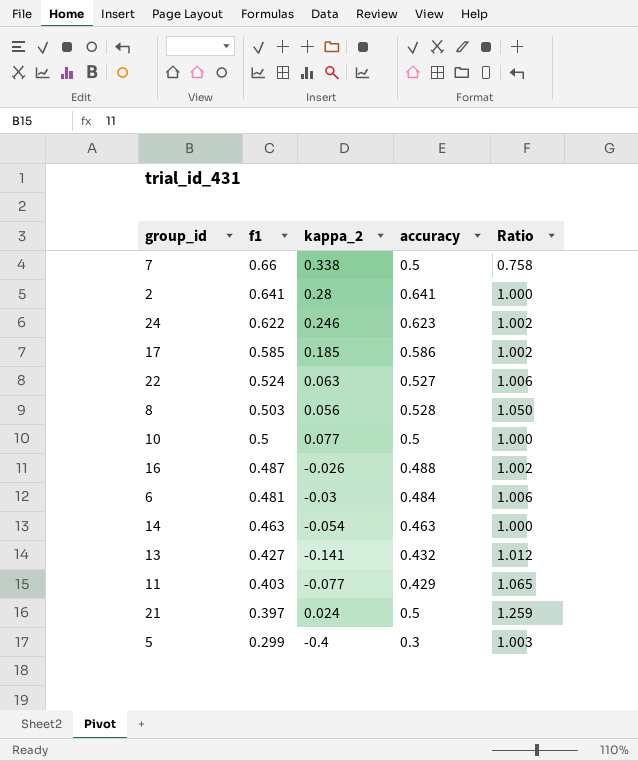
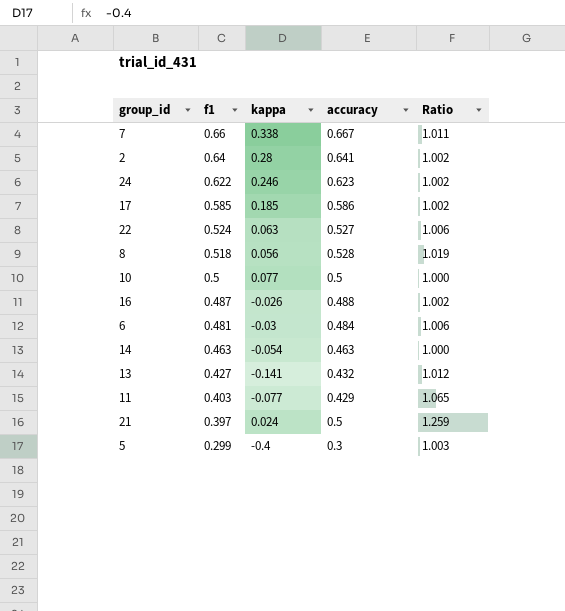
column name: kappa_2 -> kappa
7 | accuracy: 0.5 -> 0.667
7 | Ratio: 0.758 -> 1.011
2 | f1: 0.641 -> 0.64
2 | Ratio: 1.000 -> 1.002
8 | f1: 0.503 -> 0.518
8 | Ratio: 1.050 -> 1.019

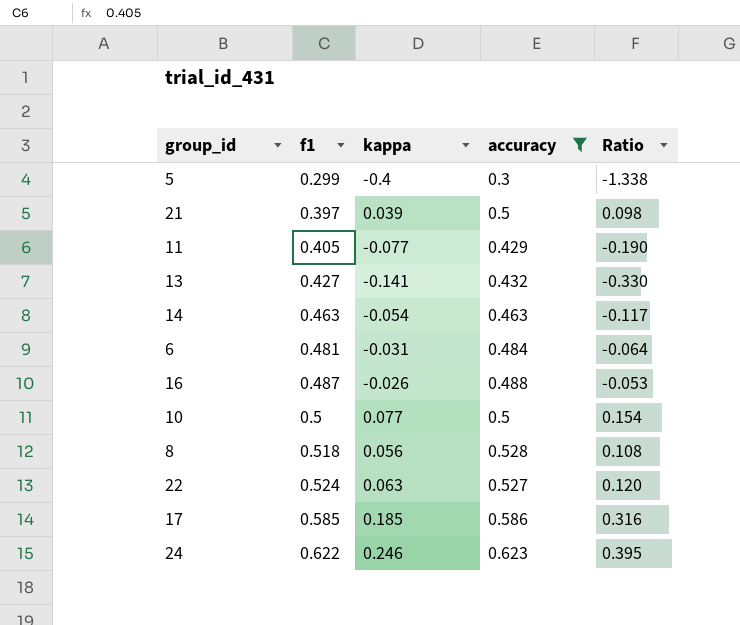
filter: none -> accuracy <= 0.623
row order: f1 descending -> f1 ascending
column Ratio | formula: [accuracy] / [f1] -> [kappa] / [f1]
21 | kappa: 0.024 -> 0.039
11 | f1: 0.403 -> 0.405
6 | kappa: -0.03 -> -0.031

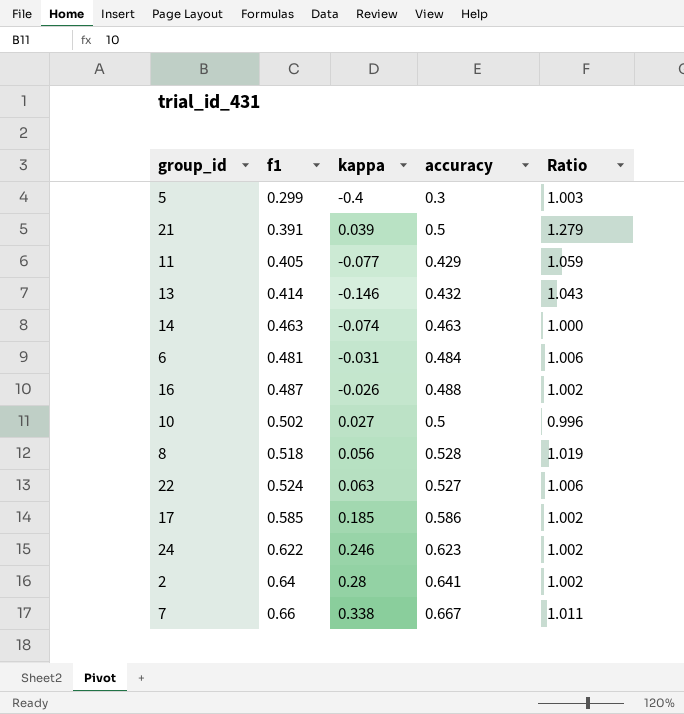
filter: accuracy <= 0.623 -> none
column Ratio | formula: [kappa] / [f1] -> [accuracy] / [f1]
21 | f1: 0.397 -> 0.391
13 | f1: 0.427 -> 0.414
13 | kappa: -0.141 -> -0.146
14 | kappa: -0.054 -> -0.074
10 | f1: 0.5 -> 0.502
10 | kappa: 0.077 -> 0.027

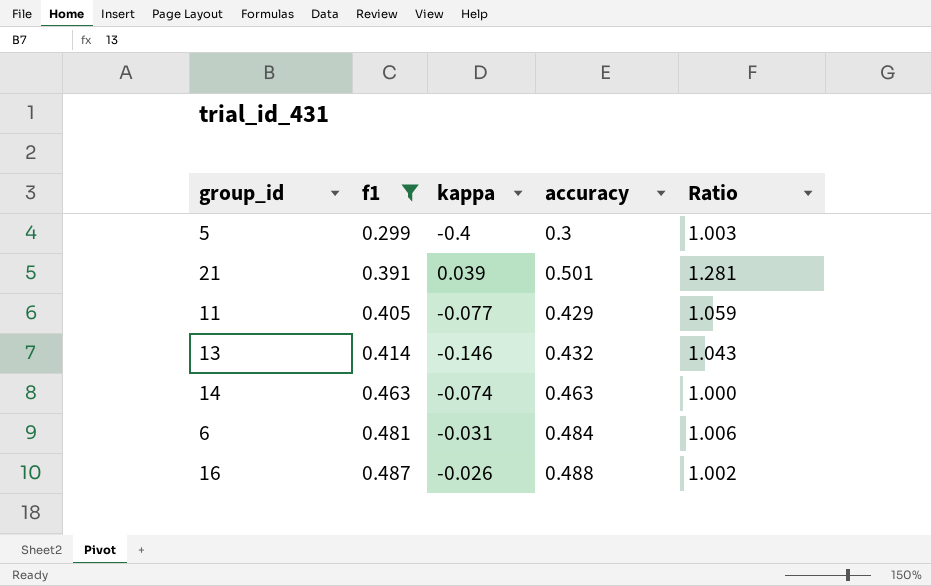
filter: none -> f1 <= 0.487
21 | accuracy: 0.5 -> 0.501
21 | Ratio: 1.279 -> 1.281

